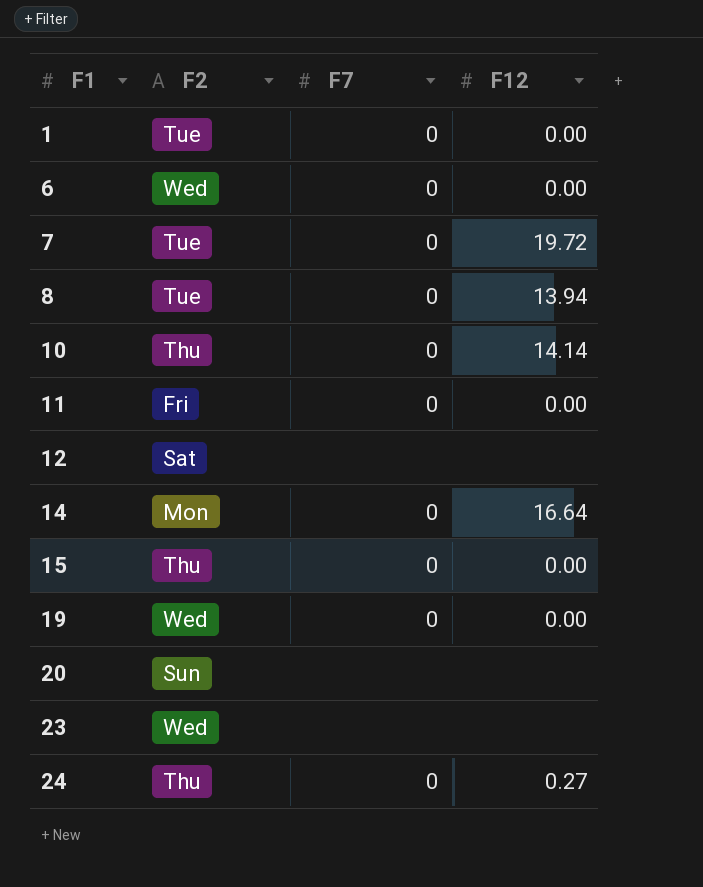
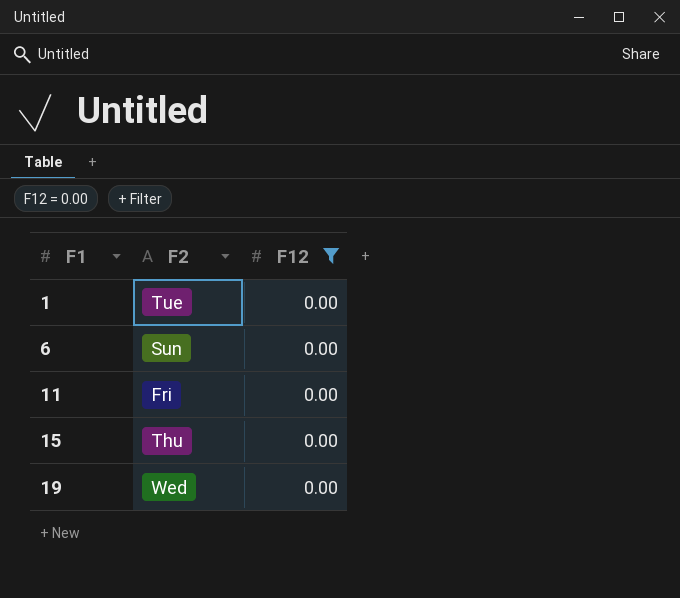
filter: none -> F12 = 0.00
column F7 | position: 3 -> none
6 | F2: Wed -> Sun

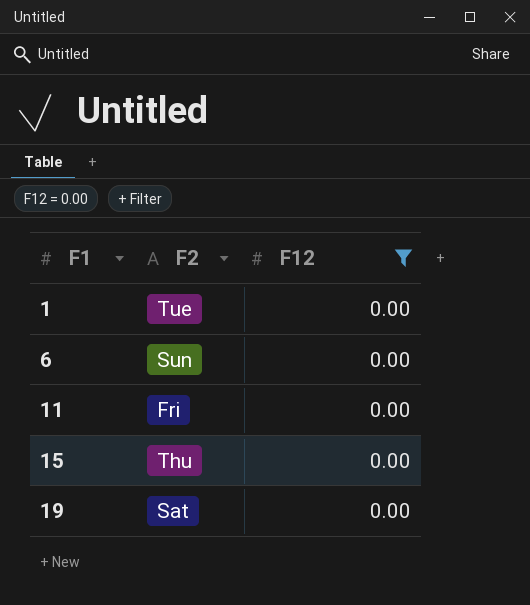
19 | F2: Wed -> Sat

